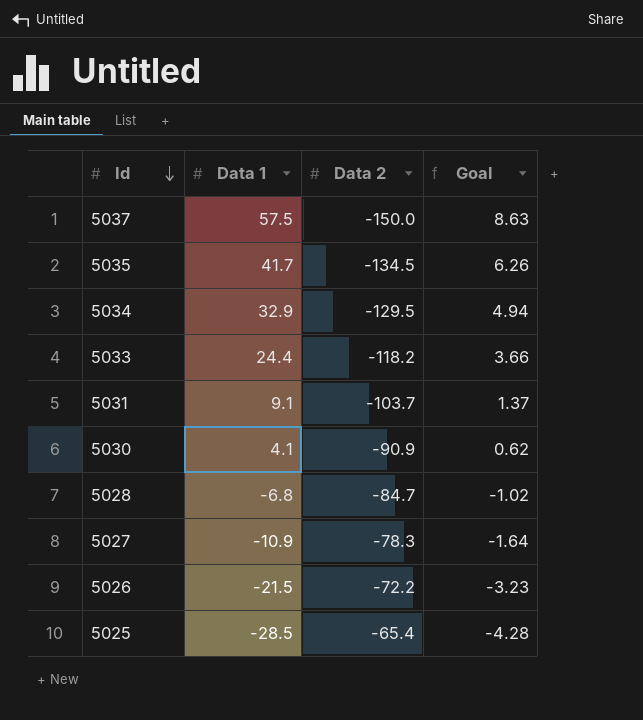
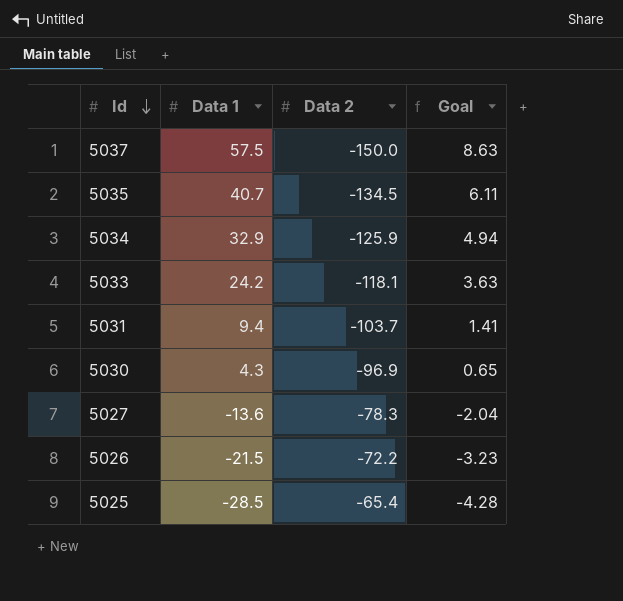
row 5028: -6.8 | -84.7 | -1.02 -> none
5035 | Data 1: 41.7 -> 40.7
5035 | Goal: 6.26 -> 6.11
5034 | Data 2: -129.5 -> -125.9
5033 | Data 1: 24.4 -> 24.2
5033 | Data 2: -118.2 -> -118.1
5033 | Goal: 3.66 -> 3.63
5031 | Data 1: 9.1 -> 9.4
5031 | Goal: 1.37 -> 1.41
5030 | Data 1: 4.1 -> 4.3
5030 | Data 2: -90.9 -> -96.9
5030 | Goal: 0.62 -> 0.65
5027 | Data 1: -10.9 -> -13.6
5027 | Goal: -1.64 -> -2.04

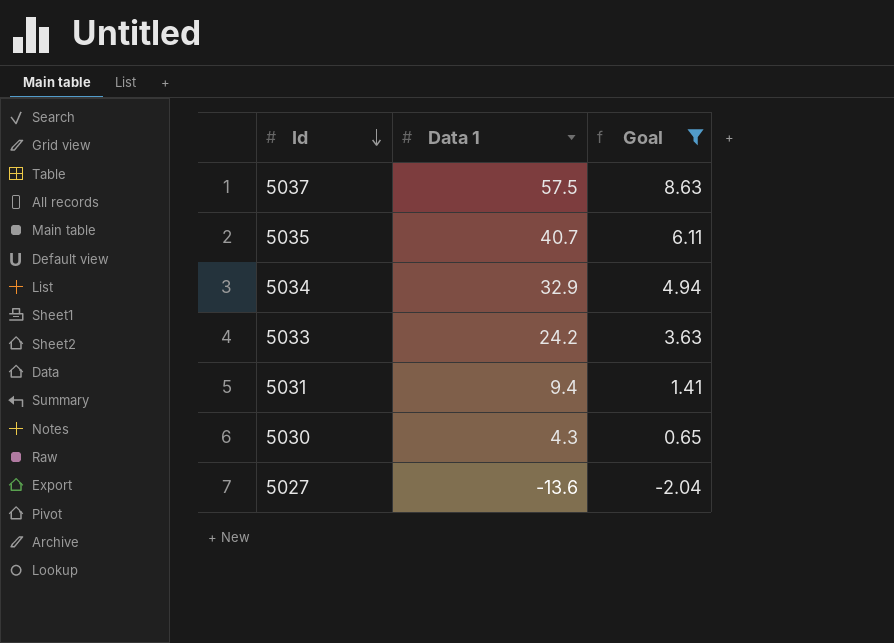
filter: none -> Goal >= -2.04
column Data 2 | position: 3 -> none

